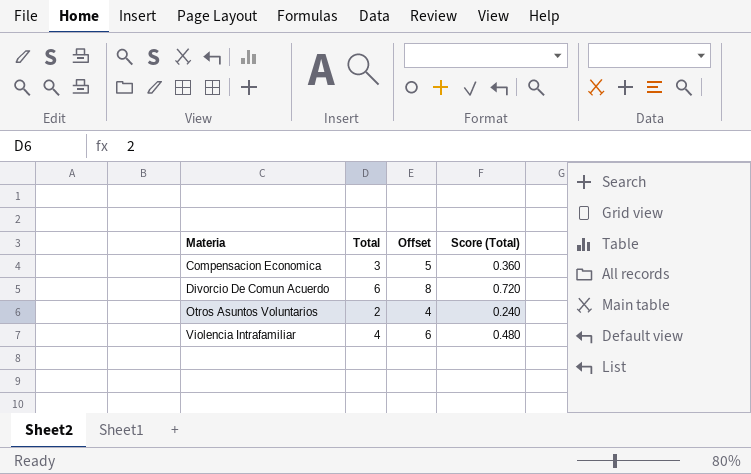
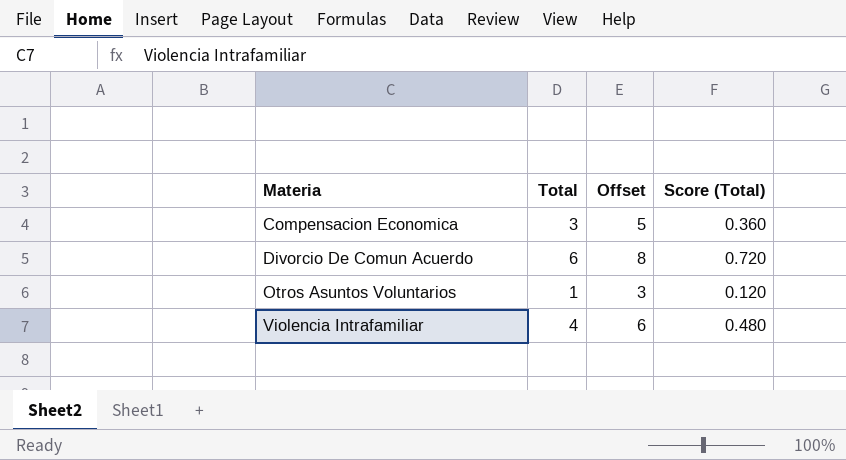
Otros Asuntos Voluntarios | Total: 2 -> 1
Otros Asuntos Voluntarios | Offset: 4 -> 3
Otros Asuntos Voluntarios | Score (Total): 0.240 -> 0.120

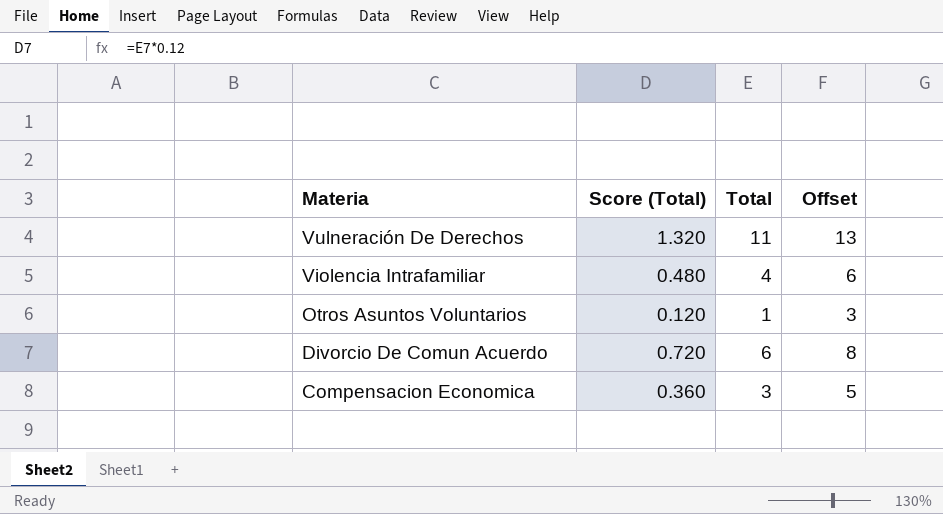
row order: Materia ascending -> Materia descending
column Score (Total) | position: 4 -> 2
row Vulneración De Derechos: none -> 1.320 | 11 | 13

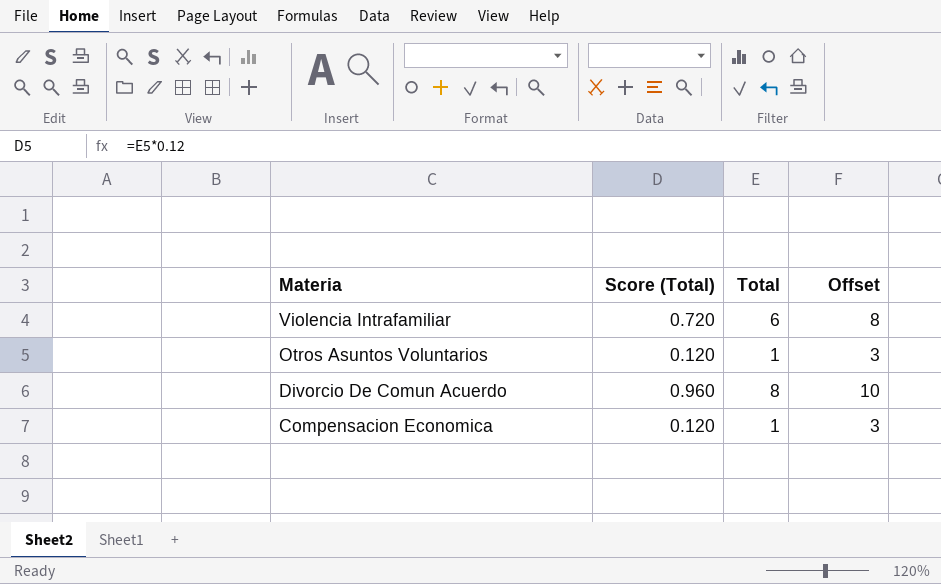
row Vulneración De Derechos: 1.320 | 11 | 13 -> none
Violencia Intrafamiliar | Score (Total): 0.480 -> 0.720
Violencia Intrafamiliar | Total: 4 -> 6
Violencia Intrafamiliar | Offset: 6 -> 8
Divorcio De Comun Acuerdo | Score (Total): 0.720 -> 0.960
Divorcio De Comun Acuerdo | Total: 6 -> 8
Divorcio De Comun Acuerdo | Offset: 8 -> 10
Compensacion Economica | Score (Total): 0.360 -> 0.120
Compensacion Economica | Total: 3 -> 1
Compensacion Economica | Offset: 5 -> 3

